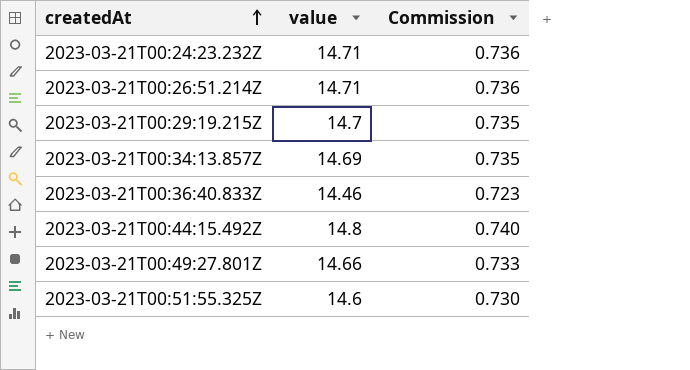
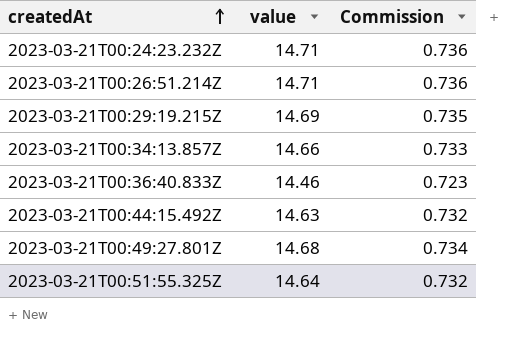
2023-03-21T00:29:19.215Z | value: 14.7 -> 14.69
2023-03-21T00:34:13.857Z | value: 14.69 -> 14.66
2023-03-21T00:34:13.857Z | Commission: 0.735 -> 0.733
2023-03-21T00:44:15.492Z | value: 14.8 -> 14.63
2023-03-21T00:44:15.492Z | Commission: 0.740 -> 0.732
2023-03-21T00:49:27.801Z | value: 14.66 -> 14.68
2023-03-21T00:49:27.801Z | Commission: 0.733 -> 0.734
2023-03-21T00:51:55.325Z | value: 14.6 -> 14.64
2023-03-21T00:51:55.325Z | Commission: 0.730 -> 0.732

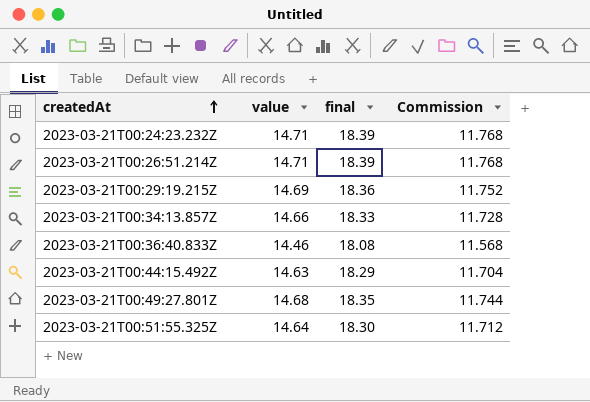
column final | formula: none -> [value] * 1.25
column Commission | formula: [value] * 0.05 -> [value] * 0.8

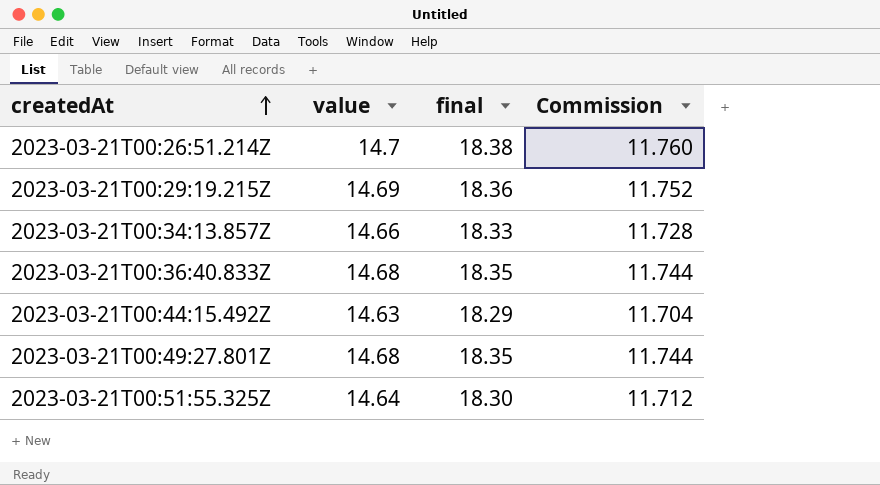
row 2023-03-21T00:24:23.232Z: 14.71 | 18.39 | 11.768 -> none
2023-03-21T00:26:51.214Z | value: 14.71 -> 14.7
2023-03-21T00:26:51.214Z | final: 18.39 -> 18.38
2023-03-21T00:26:51.214Z | Commission: 11.768 -> 11.760
2023-03-21T00:36:40.833Z | value: 14.46 -> 14.68
2023-03-21T00:36:40.833Z | final: 18.08 -> 18.35
2023-03-21T00:36:40.833Z | Commission: 11.568 -> 11.744

